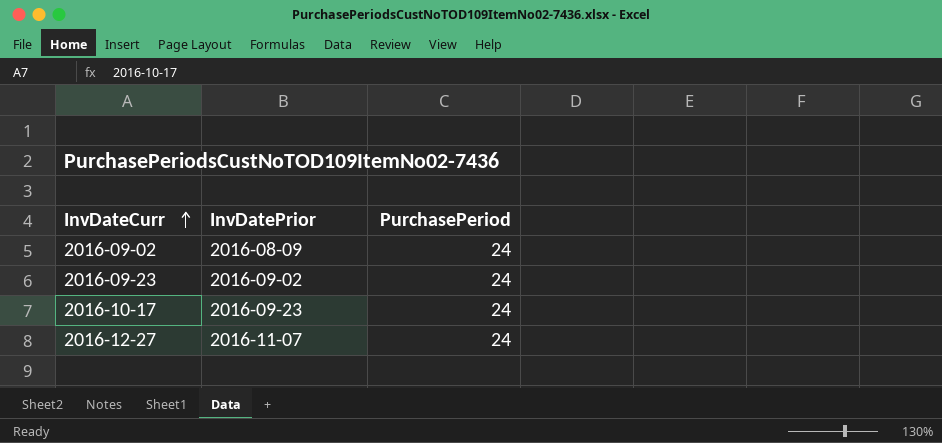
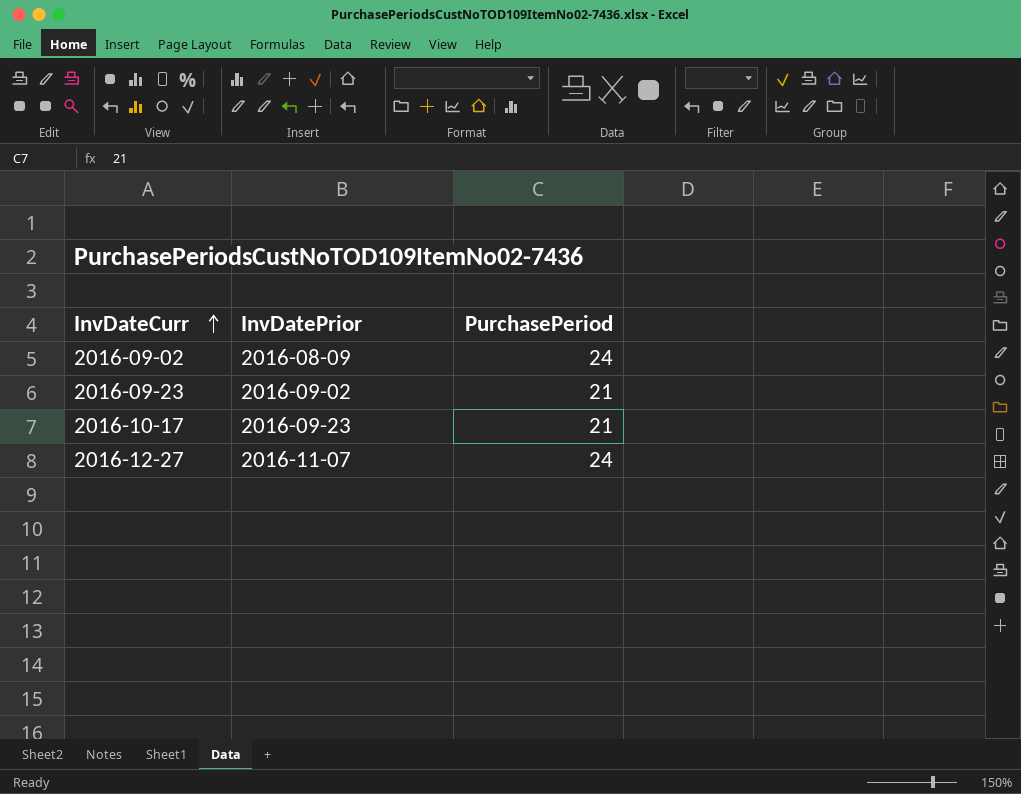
2016-09-23 | PurchasePeriod: 24 -> 21
2016-10-17 | PurchasePeriod: 24 -> 21

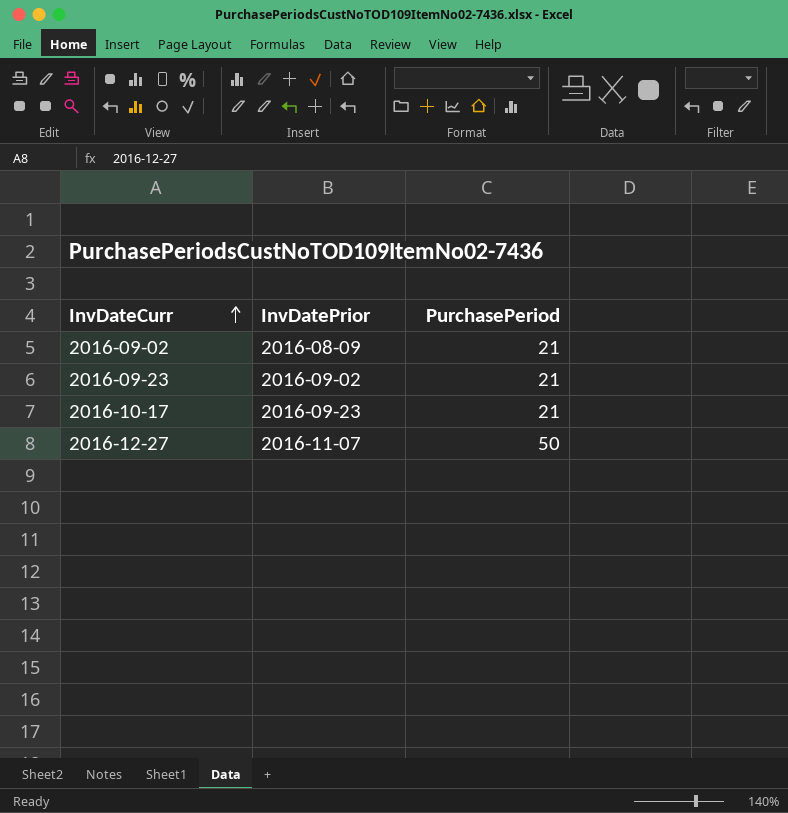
2016-09-02 | PurchasePeriod: 24 -> 21
2016-12-27 | PurchasePeriod: 24 -> 50

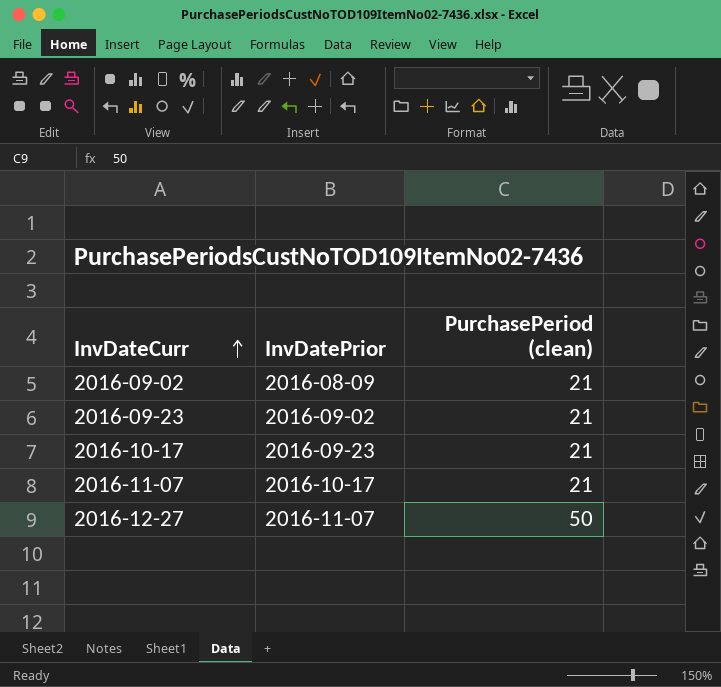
column name: PurchasePeriod -> PurchasePeriod (clean)
row 2016-11-07: none -> 2016-10-17 | 21

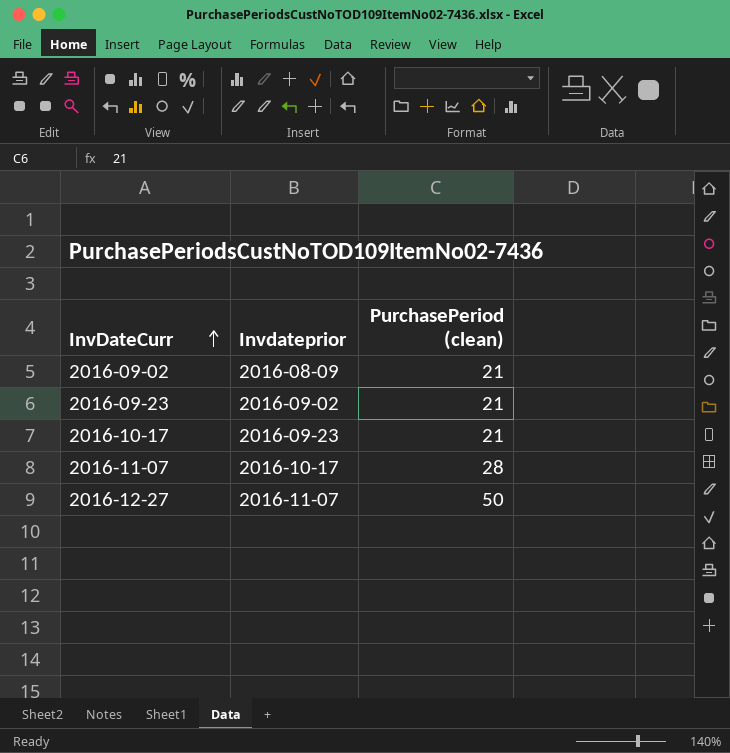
column name: InvDatePrior -> Invdateprior
2016-11-07 | PurchasePeriod (clean): 21 -> 28

